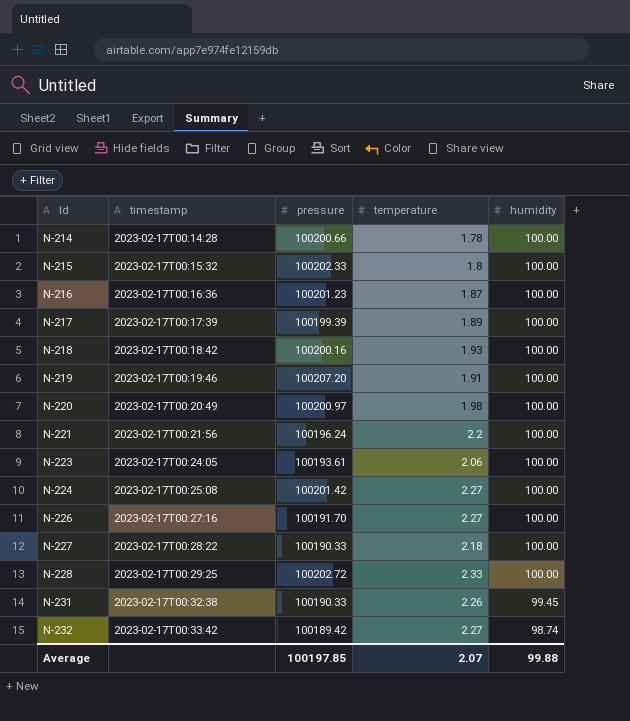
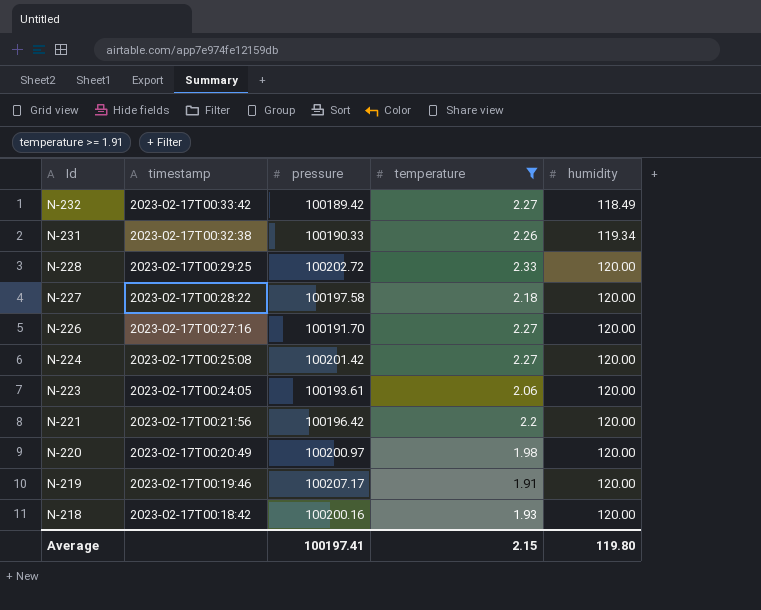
filter: none -> temperature >= 1.91
row order: Id ascending -> Id descending
N-232 | humidity: 98.74 -> 118.49
N-231 | humidity: 99.45 -> 119.34
N-228 | humidity: 100.00 -> 120.00
N-227 | pressure: 100190.33 -> 100197.58
N-227 | humidity: 100.00 -> 120.00
N-226 | humidity: 100.00 -> 120.00
N-224 | humidity: 100.00 -> 120.00
N-223 | humidity: 100.00 -> 120.00
N-221 | pressure: 100196.24 -> 100196.42
N-221 | humidity: 100.00 -> 120.00
N-220 | humidity: 100.00 -> 120.00
N-219 | pressure: 100207.20 -> 100207.17
N-219 | humidity: 100.00 -> 120.00
N-218 | humidity: 100.00 -> 120.00
Average | pressure: 100197.85 -> 100197.41
Average | temperature: 2.07 -> 2.15
Average | humidity: 99.88 -> 119.80

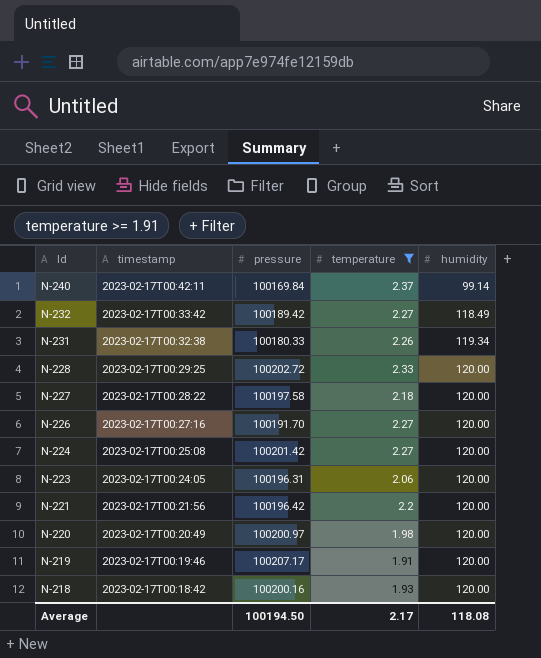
row N-240: none -> 2023-02-17T00:42:11 | 100169.84 | 2.37 | 99.14
N-231 | pressure: 100190.33 -> 100180.33
N-223 | pressure: 100193.61 -> 100196.31
Average | pressure: 100197.41 -> 100194.50
Average | temperature: 2.15 -> 2.17
Average | humidity: 119.80 -> 118.08

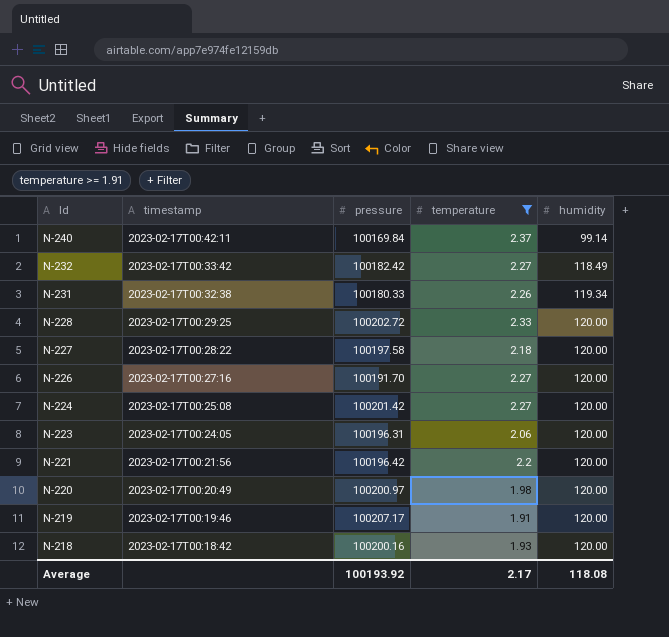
N-232 | pressure: 100189.42 -> 100182.42
Average | pressure: 100194.50 -> 100193.92

